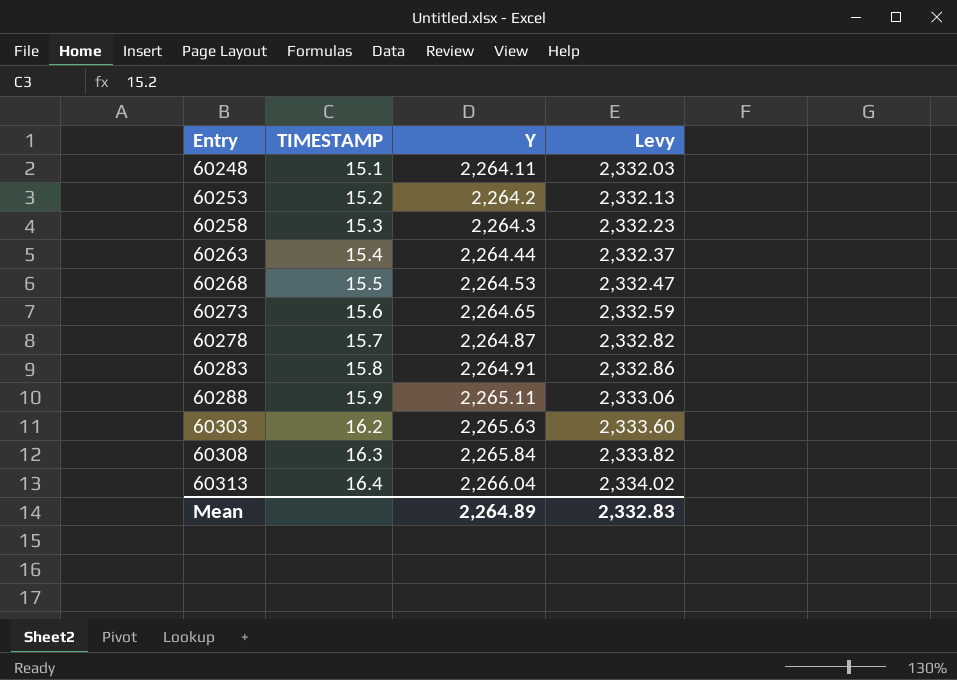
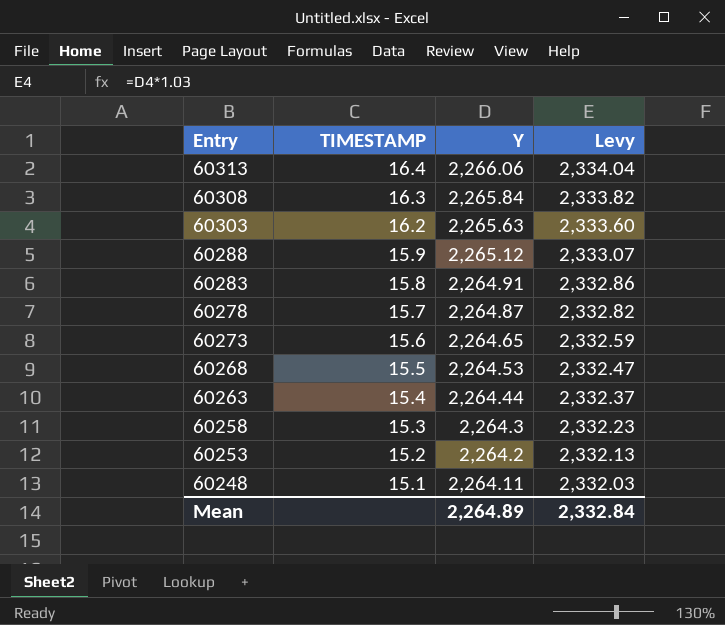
row order: Entry ascending -> Entry descending
60313 | Y: 2,266.04 -> 2,266.06
60313 | Levy: 2,334.02 -> 2,334.04
60288 | Y: 2,265.11 -> 2,265.12
60288 | Levy: 2,333.06 -> 2,333.07
Mean | Levy: 2,332.83 -> 2,332.84

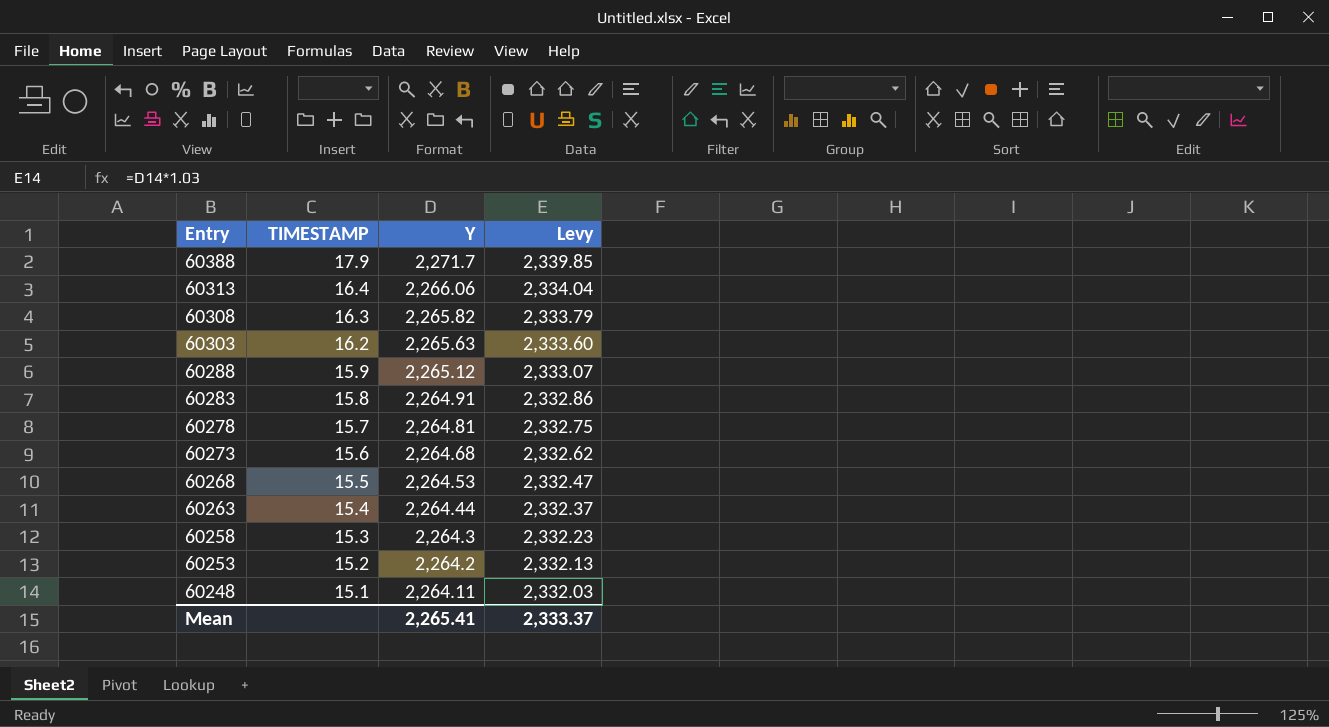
row 60388: none -> 17.9 | 2,271.7 | 2,339.85
60308 | Y: 2,265.84 -> 2,265.82
60308 | Levy: 2,333.82 -> 2,333.79
60278 | Y: 2,264.87 -> 2,264.81
60278 | Levy: 2,332.82 -> 2,332.75
60273 | Y: 2,264.65 -> 2,264.68
60273 | Levy: 2,332.59 -> 2,332.62
Mean | Y: 2,264.89 -> 2,265.41
Mean | Levy: 2,332.84 -> 2,333.37

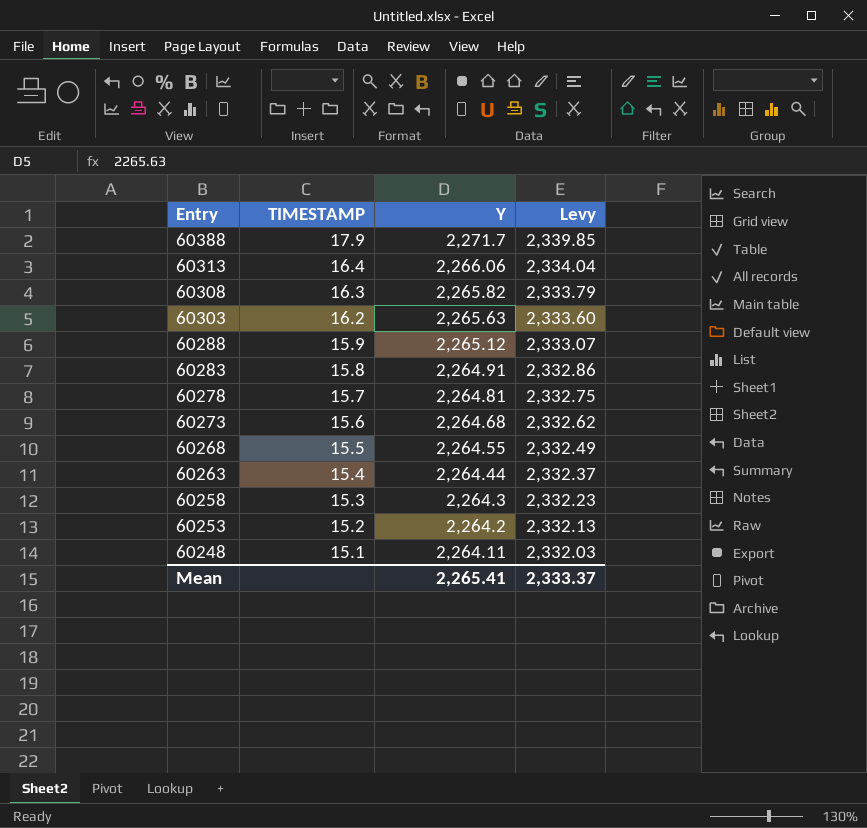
60268 | Y: 2,264.53 -> 2,264.55
60268 | Levy: 2,332.47 -> 2,332.49

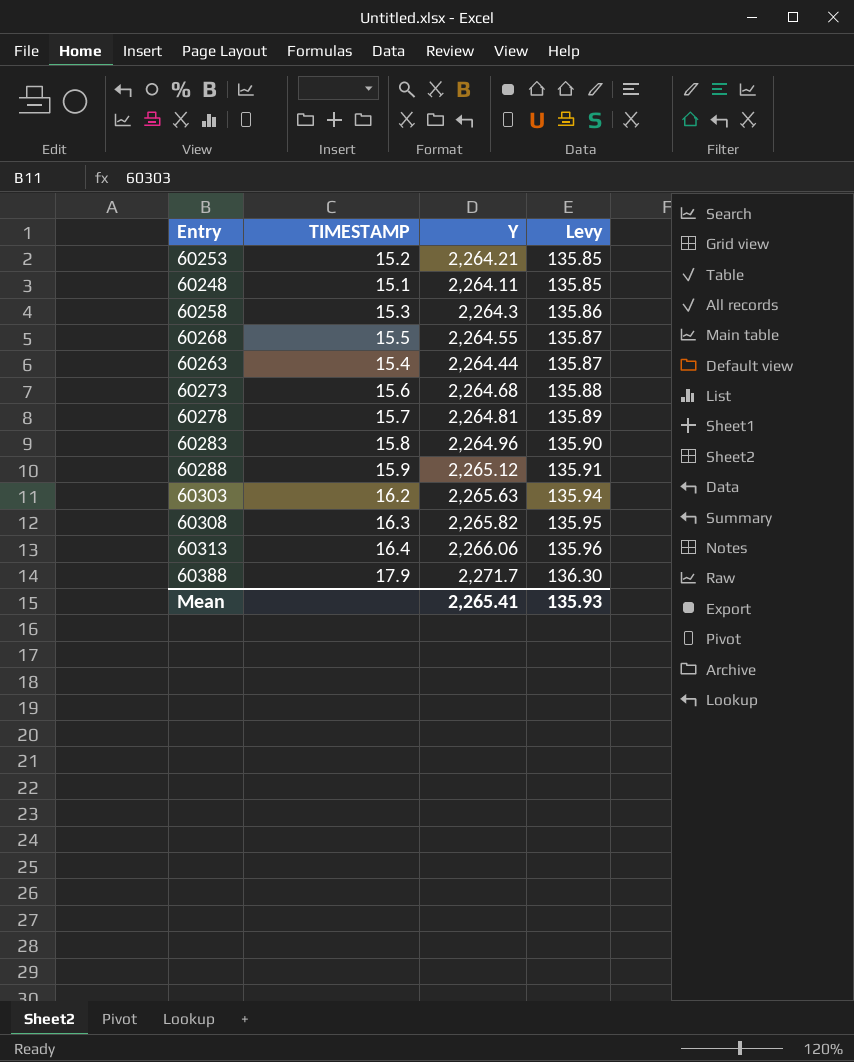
row order: Entry descending -> Levy ascending
column Levy | formula: [Y] * 1.03 -> [Y] * 0.06
60253 | Y: 2,264.2 -> 2,264.21
60283 | Y: 2,264.91 -> 2,264.96
Mean | Levy: 2,333.37 -> 135.93

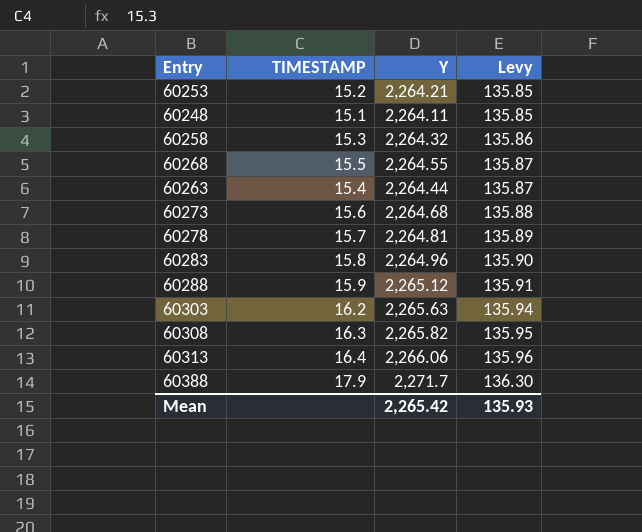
60258 | Y: 2,264.3 -> 2,264.32
Mean | Y: 2,265.41 -> 2,265.42

